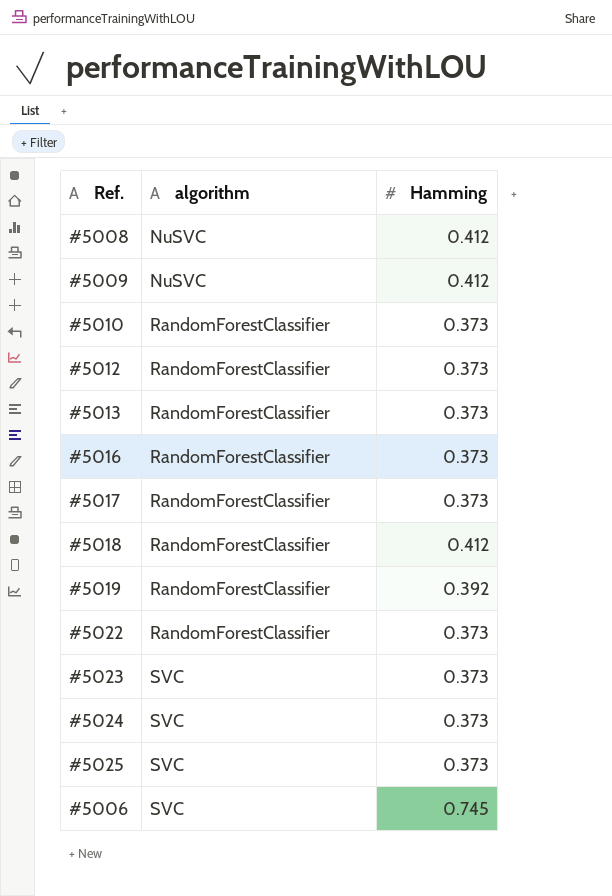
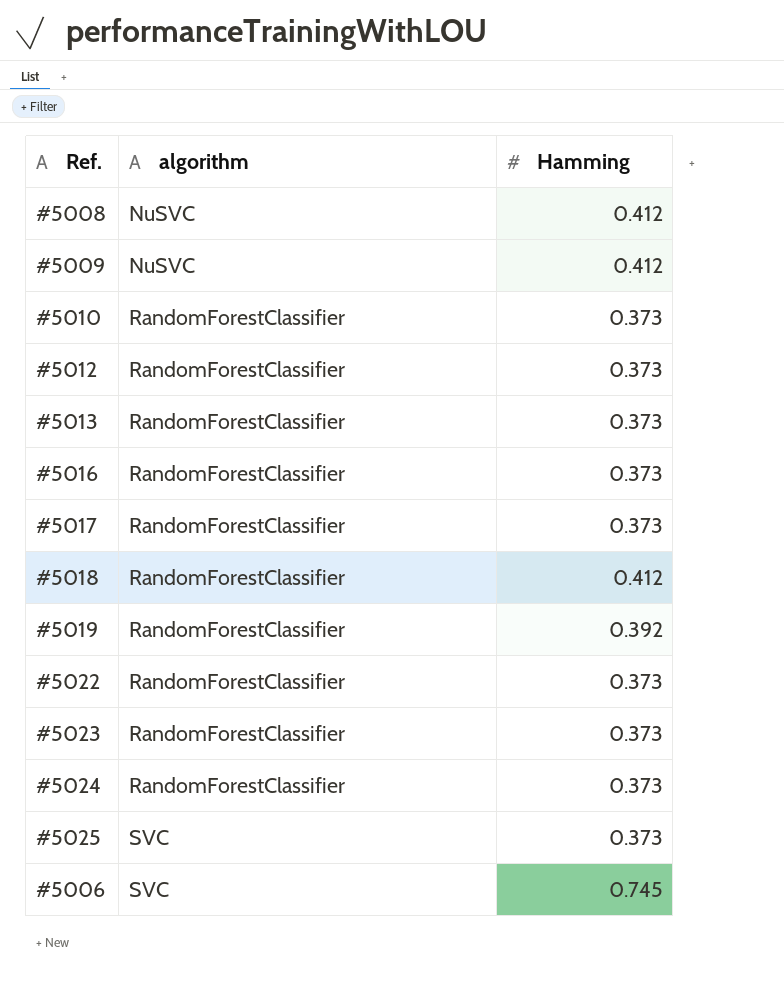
#5023 | algorithm: SVC -> RandomForestClassifier
#5024 | algorithm: SVC -> RandomForestClassifier

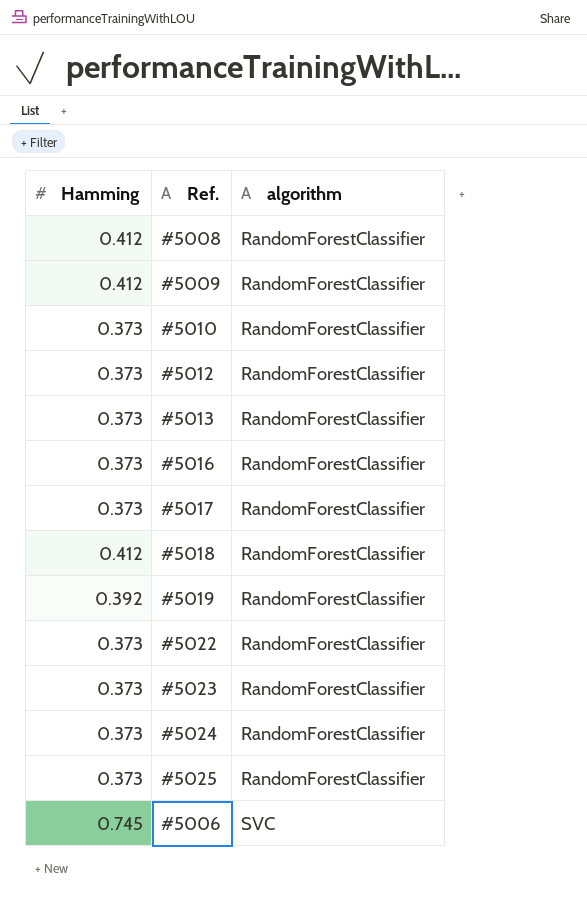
column Hamming | position: 3 -> 1
#5008 | algorithm: NuSVC -> RandomForestClassifier
#5009 | algorithm: NuSVC -> RandomForestClassifier
#5025 | algorithm: SVC -> RandomForestClassifier

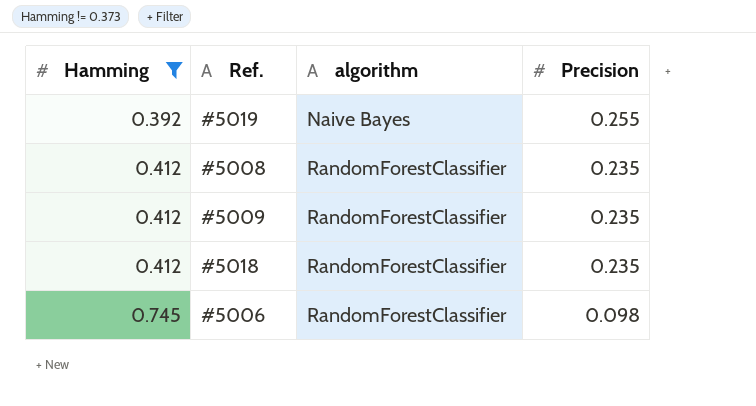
filter: none -> Hamming != 0.373
row order: algorithm ascending -> Hamming ascending
column Precision | position: none -> 4
#5019 | algorithm: RandomForestClassifier -> Naive Bayes
#5006 | algorithm: SVC -> RandomForestClassifier

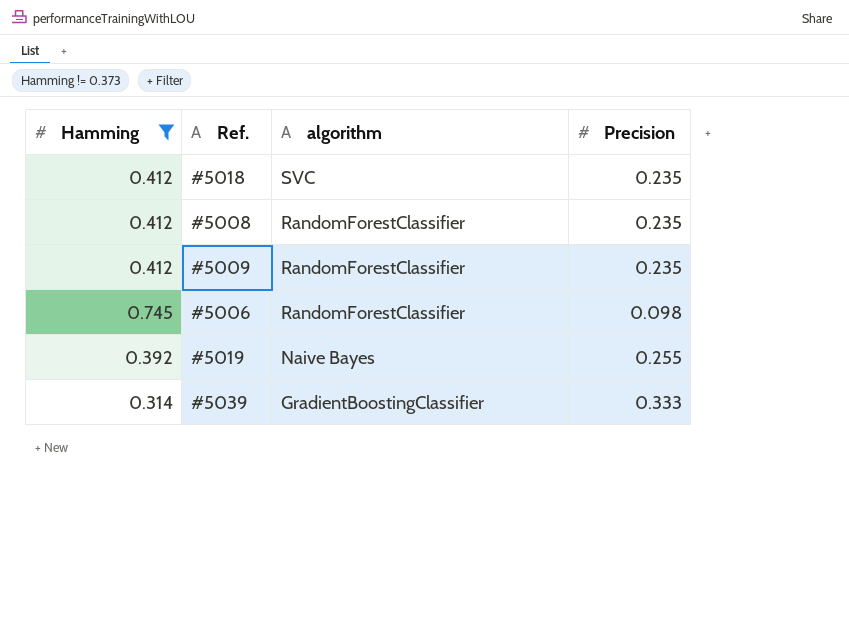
row order: Hamming ascending -> algorithm descending
#5018 | algorithm: RandomForestClassifier -> SVC
row #5039: none -> 0.314 | GradientBoostingClassifier | 0.333

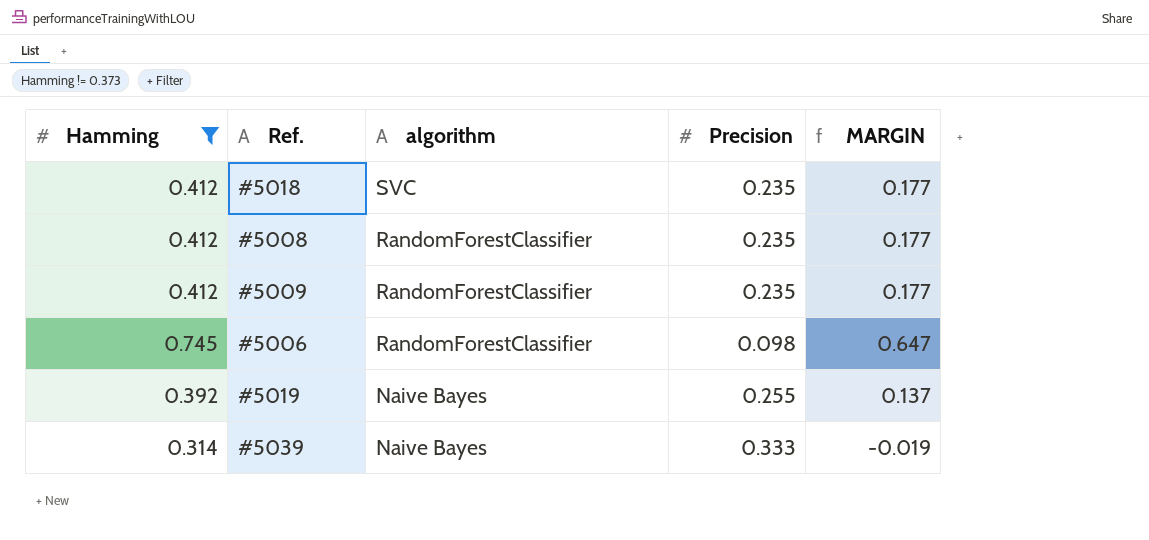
column MARGIN | formula: none -> [Hamming] - [Precision]
#5039 | algorithm: GradientBoostingClassifier -> Naive Bayes

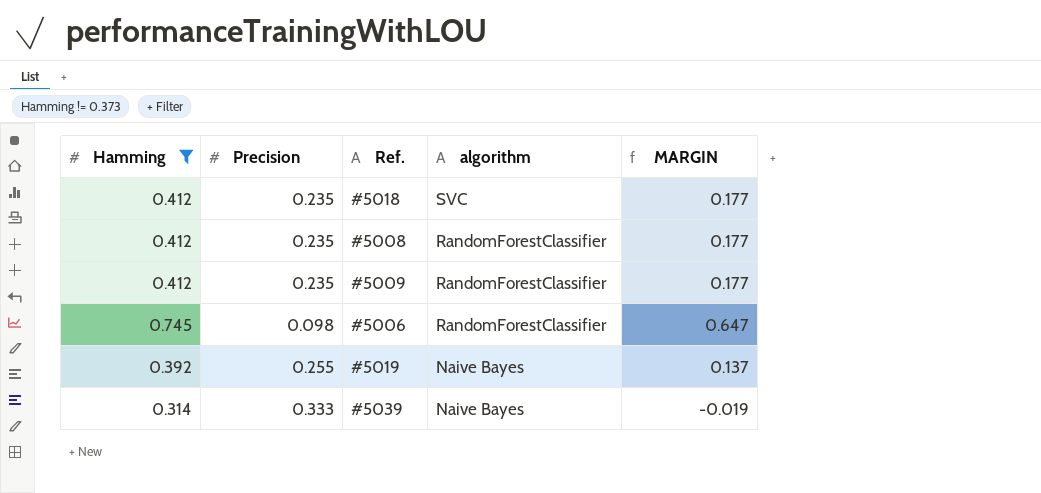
column Precision | position: 4 -> 2

